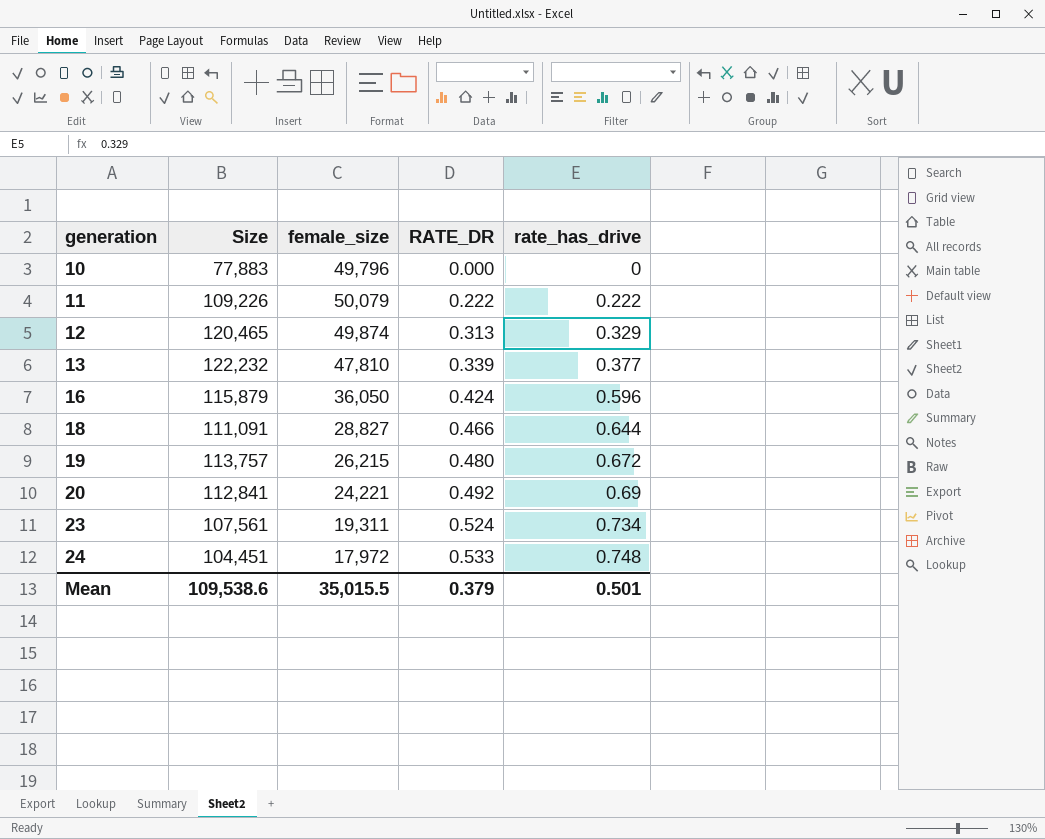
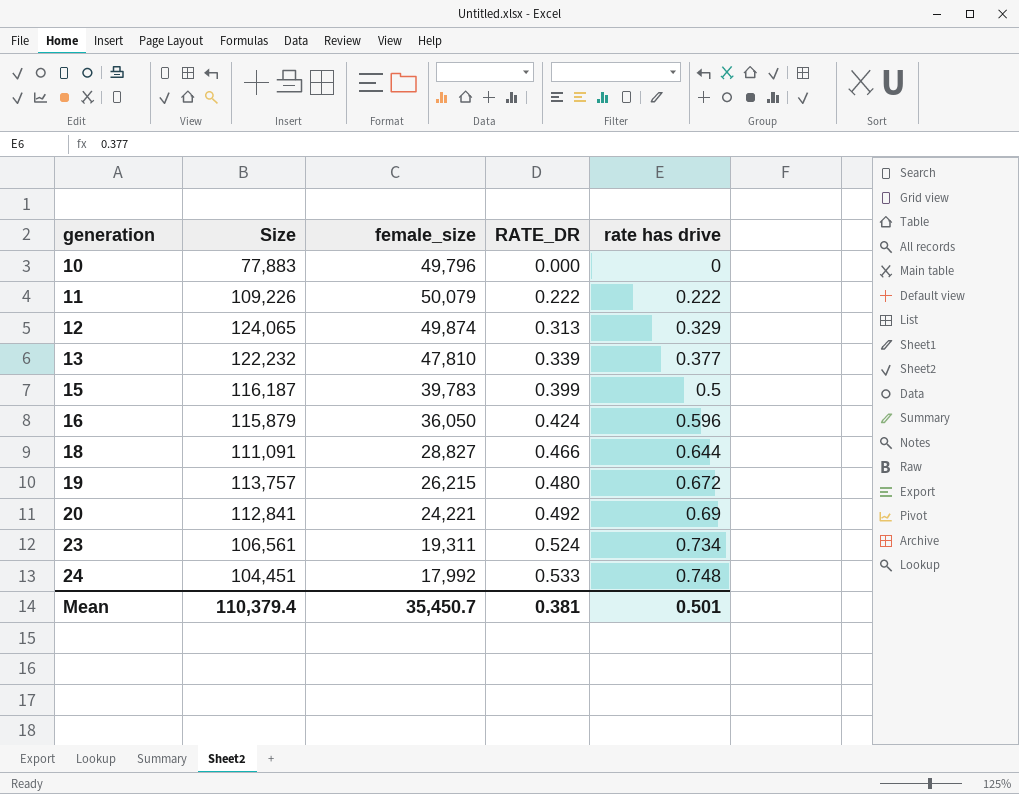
column name: rate_has_drive -> rate has drive
12 | Size: 120,465 -> 124,065
row 15: none -> 116,187 | 39,783 | 0.399 | 0.5
23 | Size: 107,561 -> 106,561
24 | female_size: 17,972 -> 17,992
Mean | Size: 109,538.6 -> 110,379.4
Mean | female_size: 35,015.5 -> 35,450.7
Mean | RATE_DR: 0.379 -> 0.381

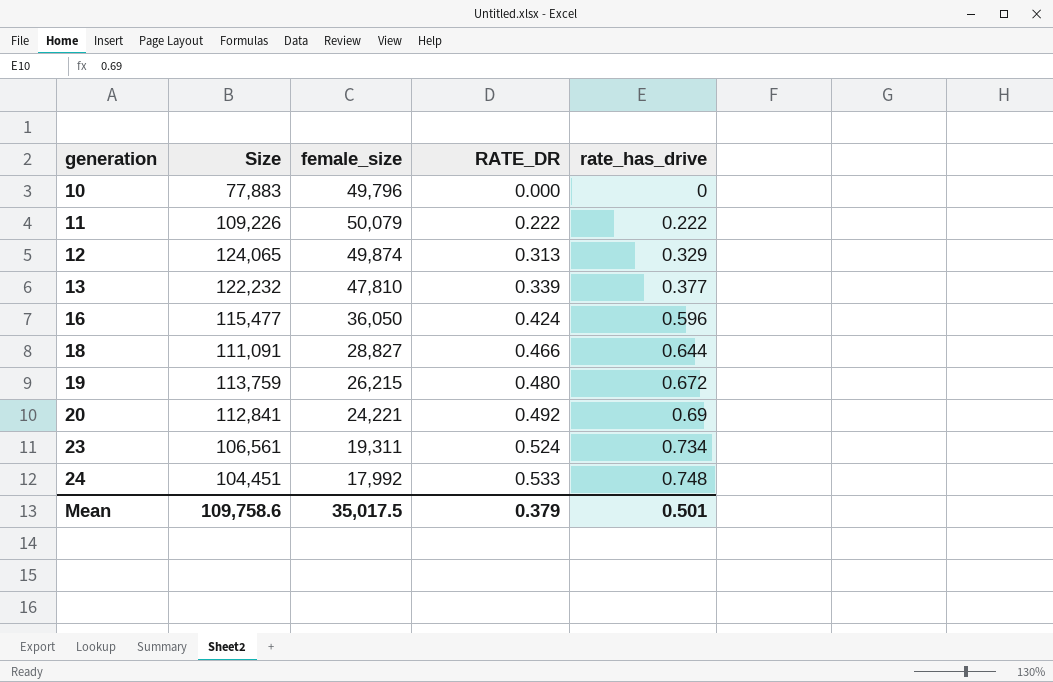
column name: rate has drive -> rate_has_drive
row 15: 116,187 | 39,783 | 0.399 | 0.5 -> none
16 | Size: 115,879 -> 115,477
19 | Size: 113,757 -> 113,759
Mean | Size: 110,379.4 -> 109,758.6
Mean | female_size: 35,450.7 -> 35,017.5
Mean | RATE_DR: 0.381 -> 0.379

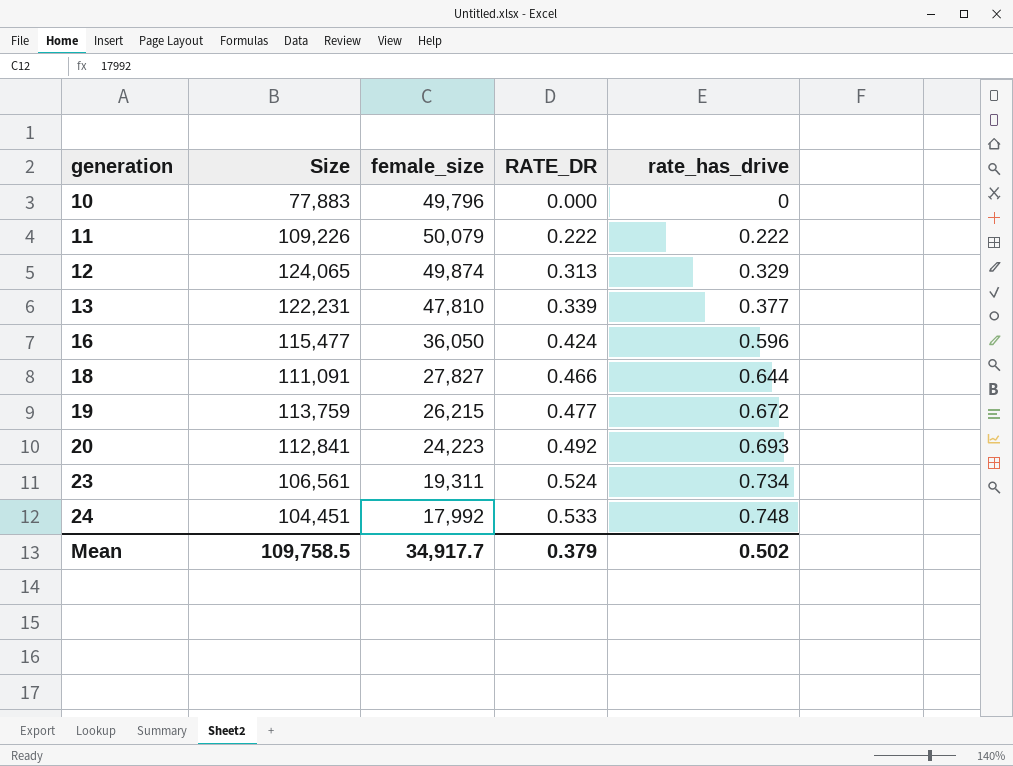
13 | Size: 122,232 -> 122,231
18 | female_size: 28,827 -> 27,827
19 | RATE_DR: 0.480 -> 0.477
20 | female_size: 24,221 -> 24,223
20 | rate_has_drive: 0.69 -> 0.693
Mean | Size: 109,758.6 -> 109,758.5
Mean | female_size: 35,017.5 -> 34,917.7
Mean | rate_has_drive: 0.501 -> 0.502

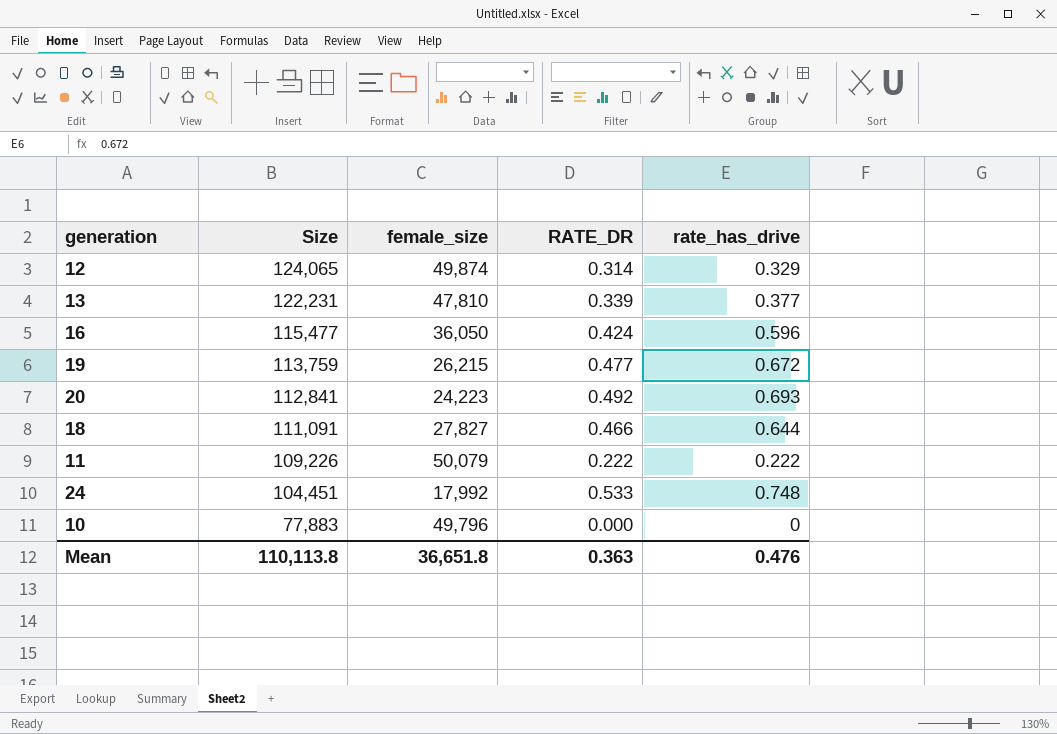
row order: generation ascending -> Size descending
row 23: 106,561 | 19,311 | 0.524 | 0.734 -> none
12 | RATE_DR: 0.313 -> 0.314
Mean | Size: 109,758.5 -> 110,113.8
Mean | female_size: 34,917.7 -> 36,651.8
Mean | RATE_DR: 0.379 -> 0.363
Mean | rate_has_drive: 0.502 -> 0.476

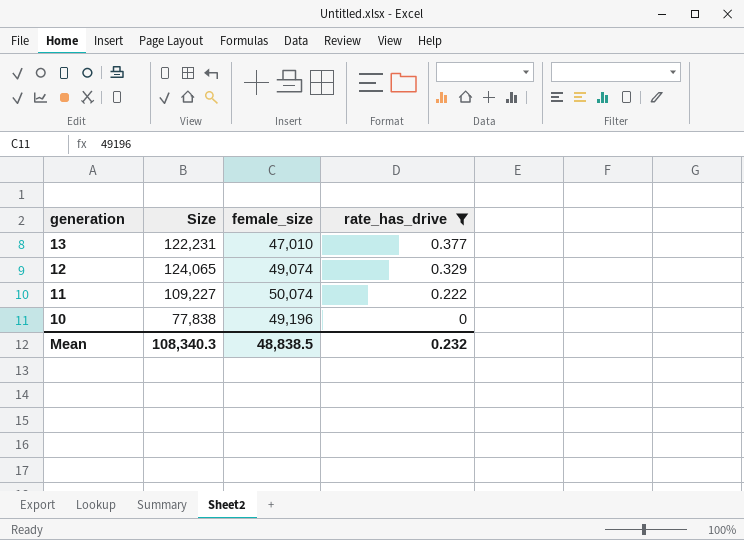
filter: none -> rate_has_drive <= 0.377
row order: Size descending -> generation descending
column RATE_DR | position: 4 -> none
13 | female_size: 47,810 -> 47,010
12 | female_size: 49,874 -> 49,074
11 | Size: 109,226 -> 109,227
11 | female_size: 50,079 -> 50,074
10 | Size: 77,883 -> 77,838
10 | female_size: 49,796 -> 49,196
Mean | Size: 110,113.8 -> 108,340.3
Mean | female_size: 36,651.8 -> 48,838.5
Mean | rate_has_drive: 0.476 -> 0.232

